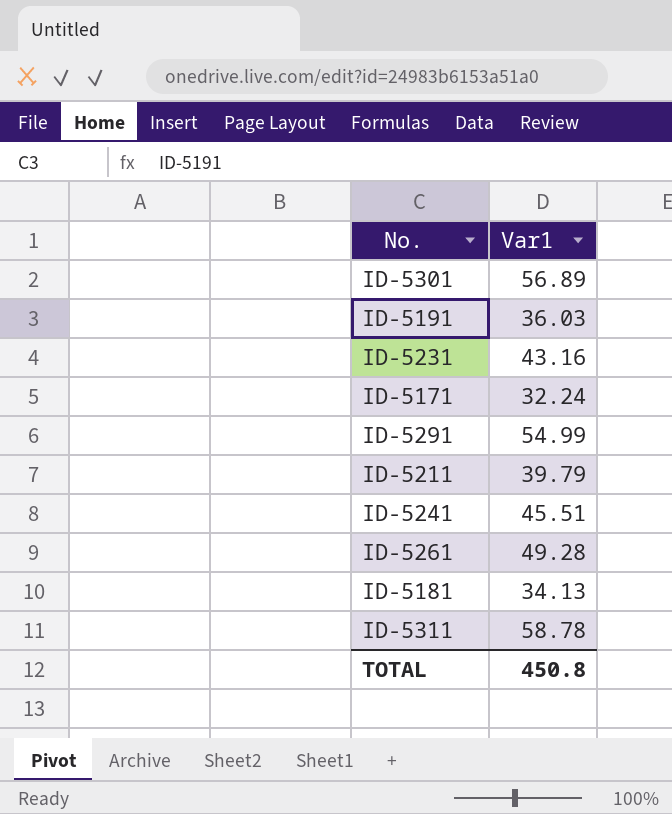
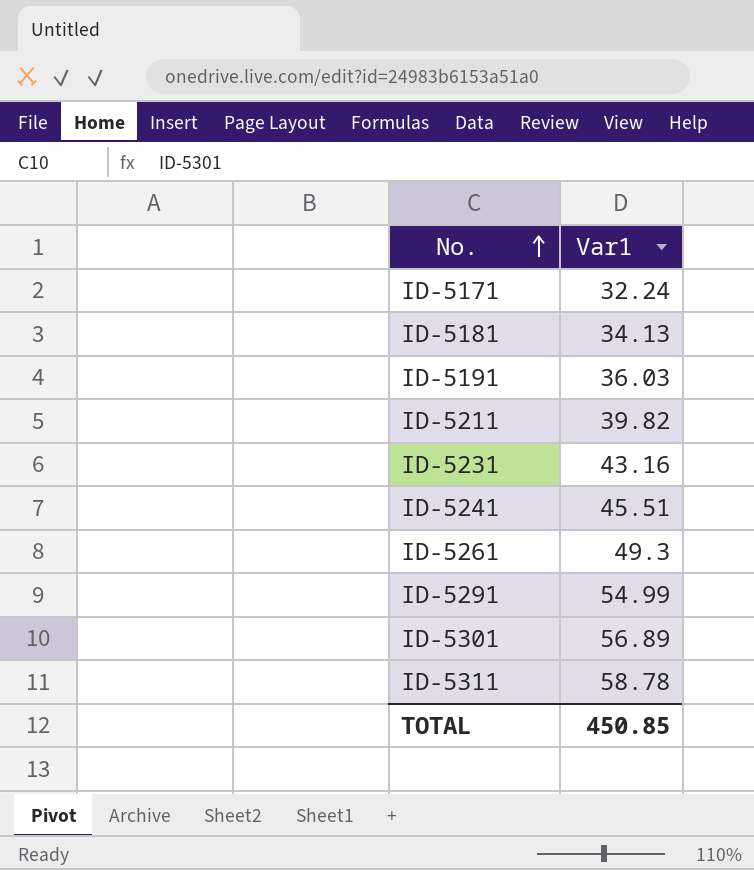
row order: none -> No. ascending
ID-5211 | Var1: 39.79 -> 39.82
ID-5261 | Var1: 49.28 -> 49.3
TOTAL | Var1: 450.8 -> 450.85

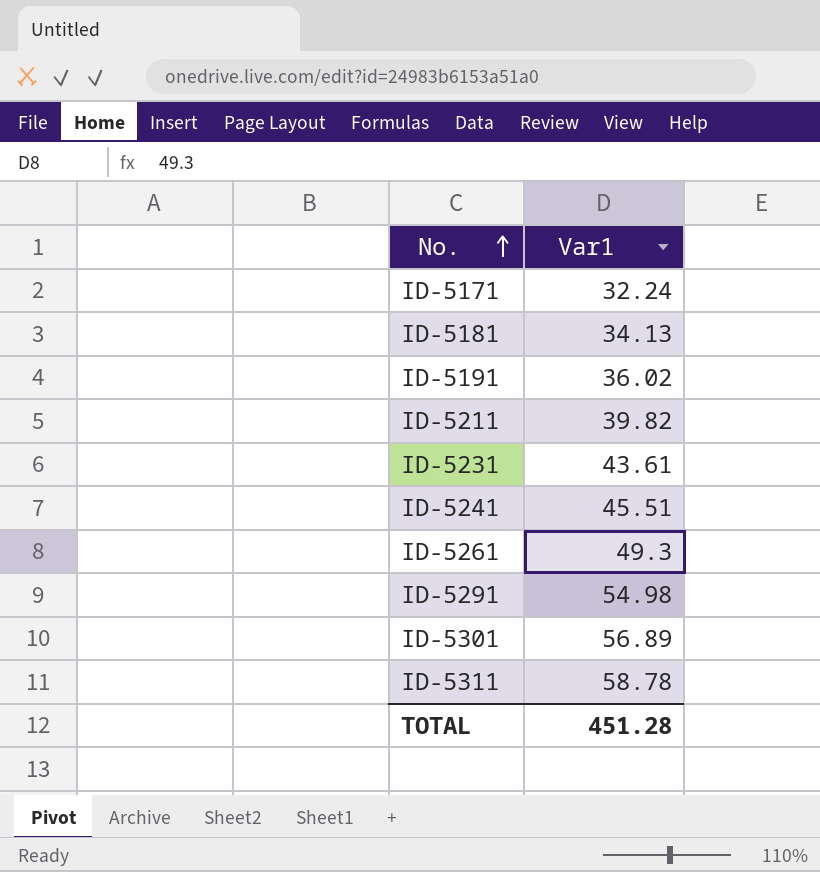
ID-5191 | Var1: 36.03 -> 36.02
ID-5231 | Var1: 43.16 -> 43.61
ID-5291 | Var1: 54.99 -> 54.98
TOTAL | Var1: 450.85 -> 451.28

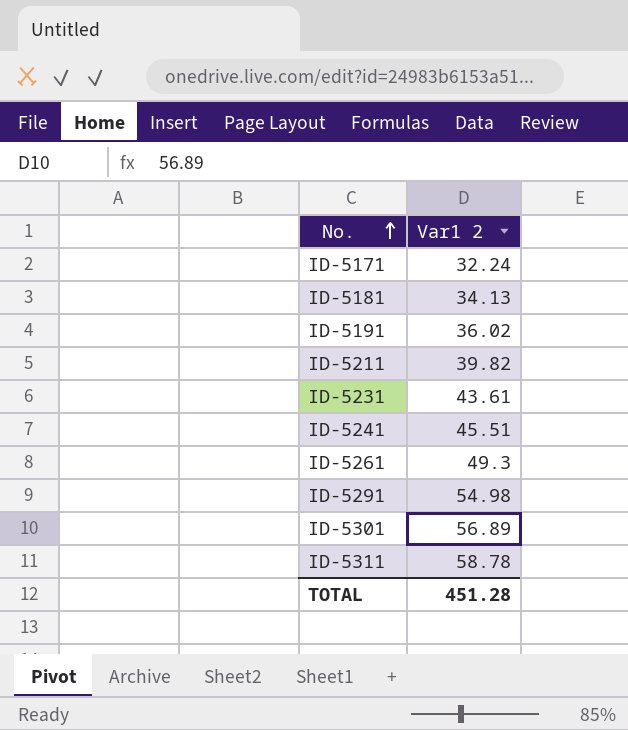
column name: Var1 -> Var1 2

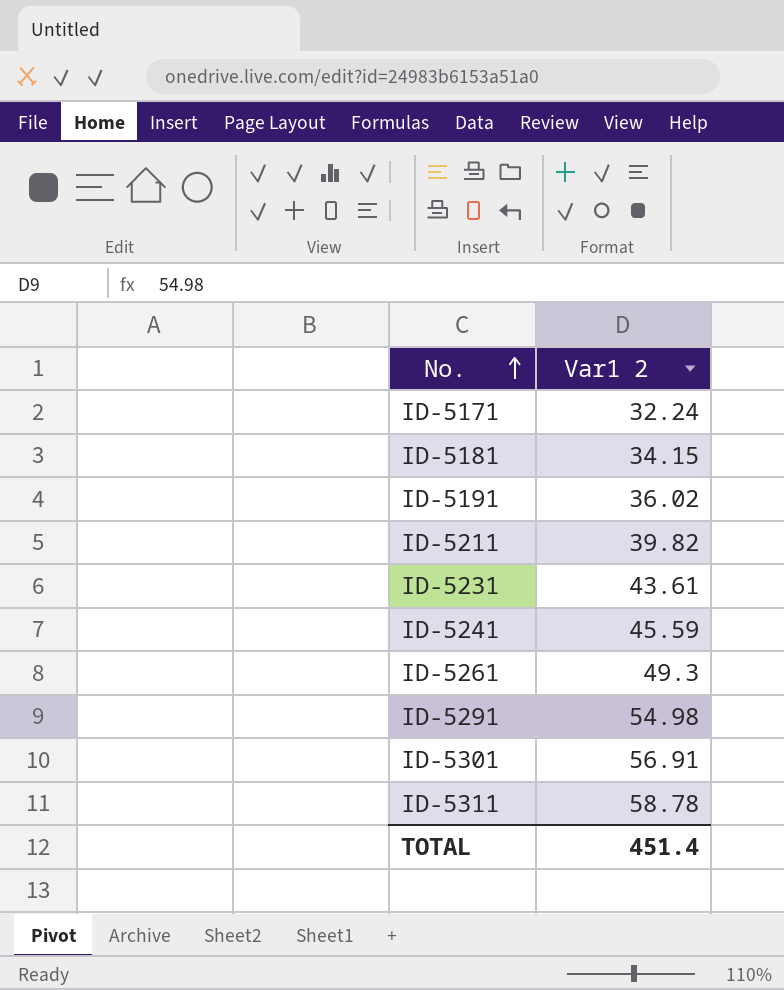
ID-5181 | Var1 2: 34.13 -> 34.15
ID-5241 | Var1 2: 45.51 -> 45.59
ID-5301 | Var1 2: 56.89 -> 56.91
TOTAL | Var1 2: 451.28 -> 451.4

